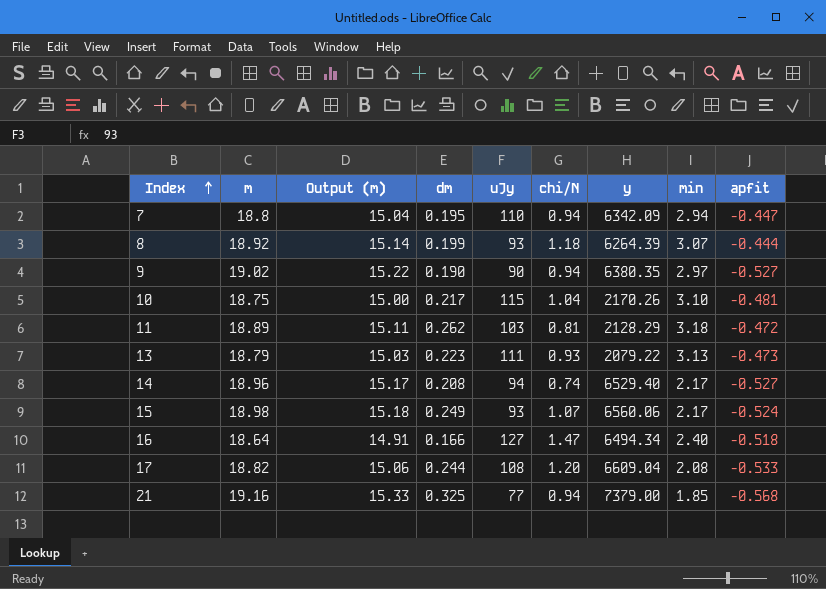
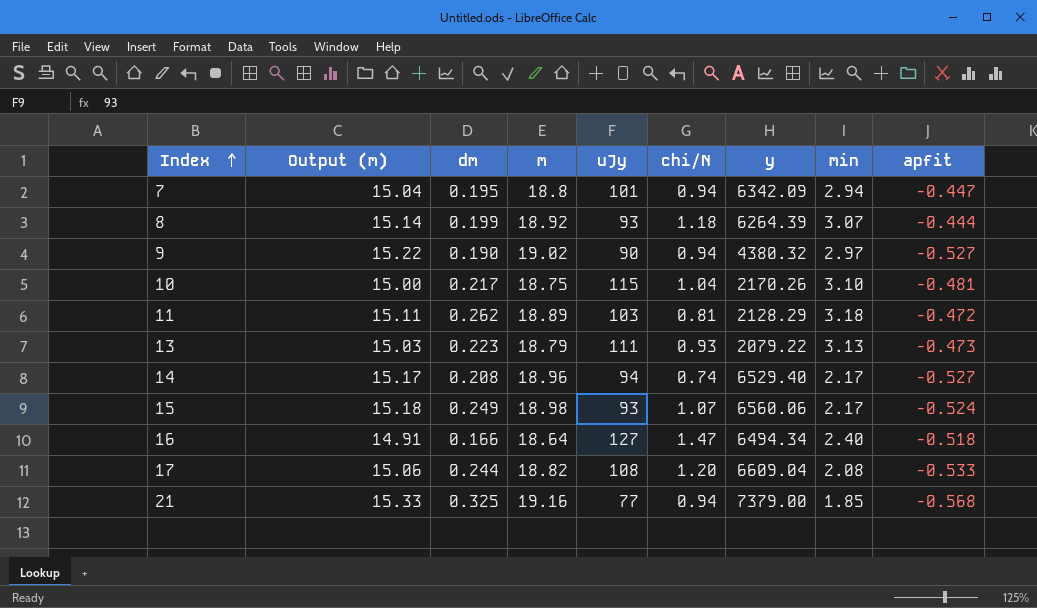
column m | position: 2 -> 4
7 | uJy: 110 -> 101
9 | y: 6380.35 -> 4380.32

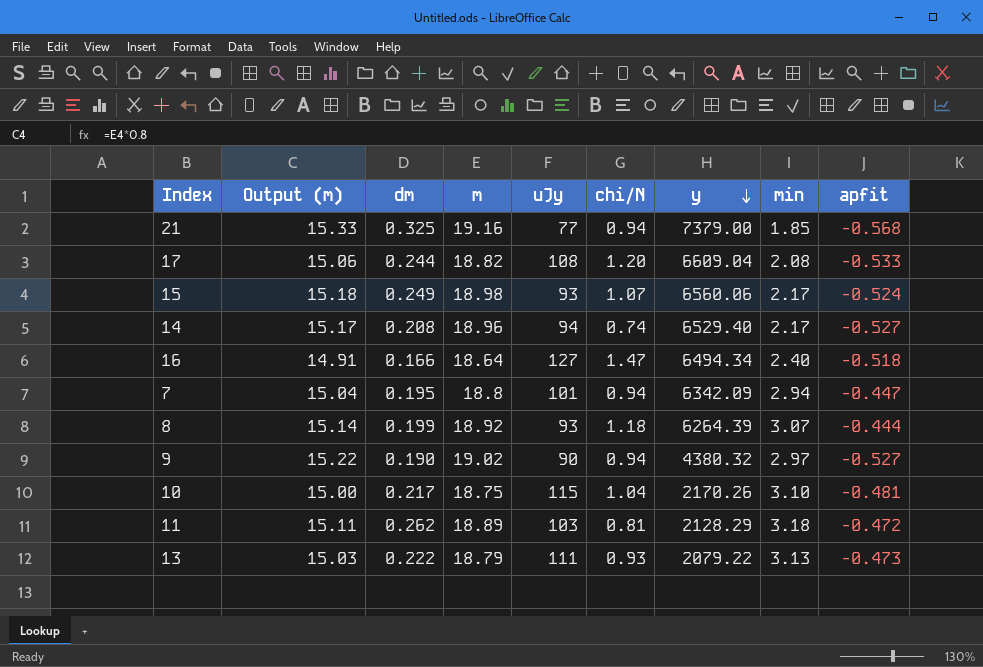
row order: Index ascending -> y descending
13 | dm: 0.223 -> 0.222

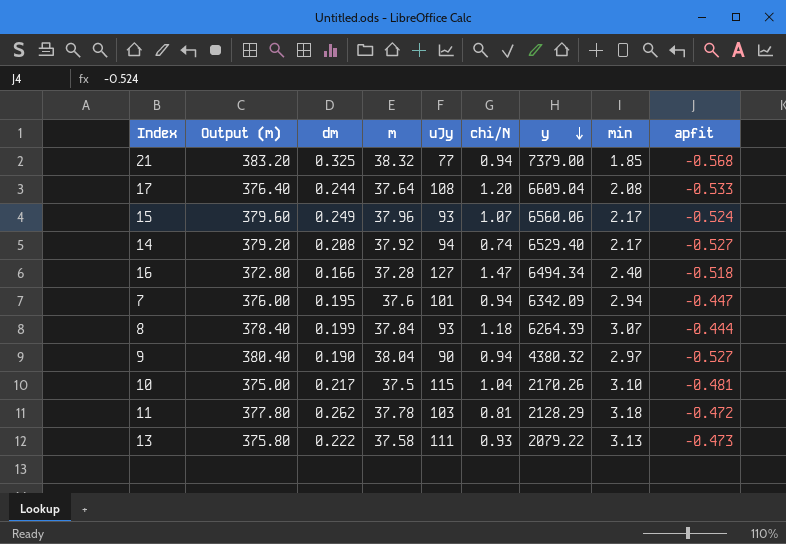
column Output (m) | formula: [m] * 0.8 -> [m] * 10
21 | m: 19.16 -> 38.32
17 | m: 18.82 -> 37.64
15 | m: 18.98 -> 37.96
14 | m: 18.96 -> 37.92
16 | m: 18.64 -> 37.28
7 | m: 18.8 -> 37.6
8 | m: 18.92 -> 37.84
9 | m: 19.02 -> 38.04
10 | m: 18.75 -> 37.5
11 | m: 18.89 -> 37.78
13 | m: 18.79 -> 37.58

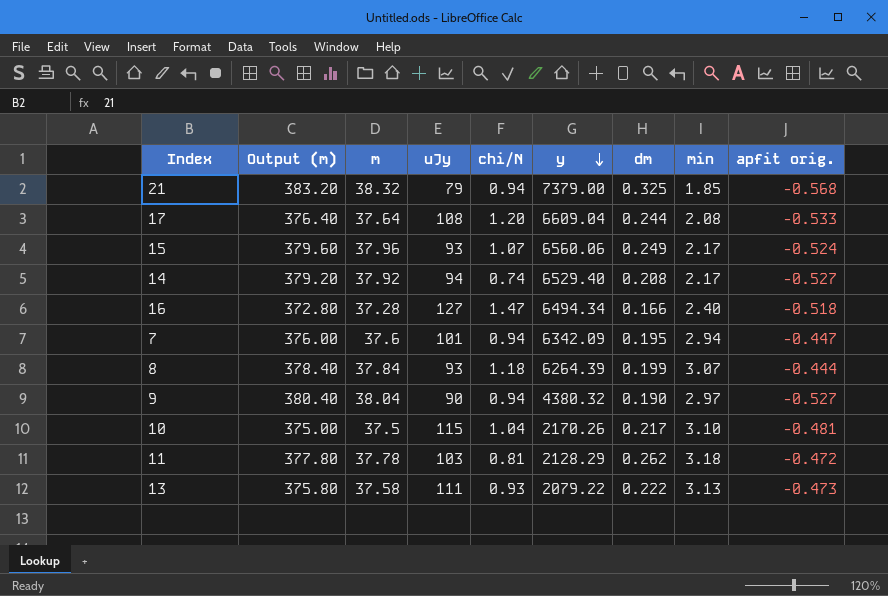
column dm | position: 3 -> 7
column name: apfit -> apfit orig.
21 | uJy: 77 -> 79

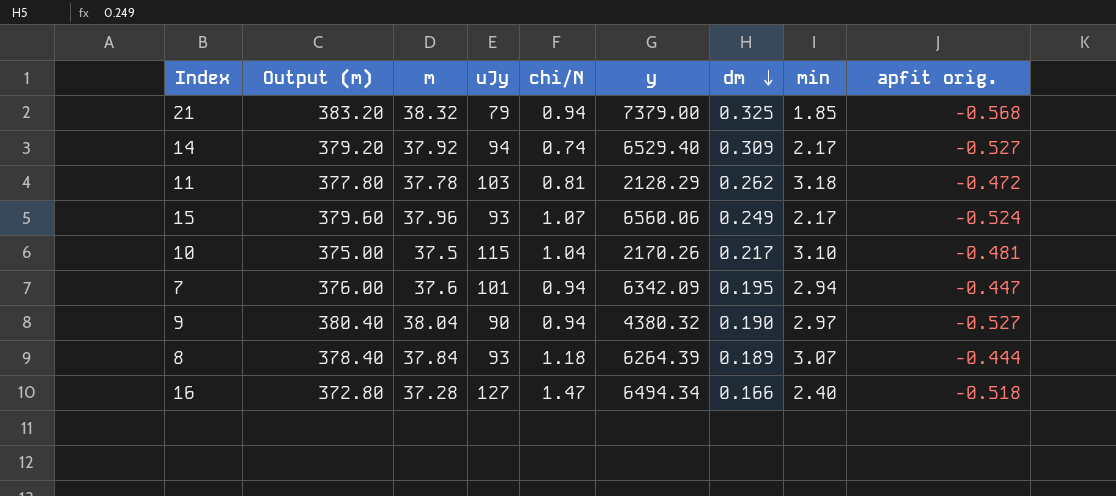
row order: y descending -> dm descending
row 17: 376.40 | 37.64 | 108 | 1.20 | 6609.04 | 0.244 | 2.08 | -0.533 -> none
row 13: 375.80 | 37.58 | 111 | 0.93 | 2079.22 | 0.222 | 3.13 | -0.473 -> none
14 | dm: 0.208 -> 0.309
8 | dm: 0.199 -> 0.189

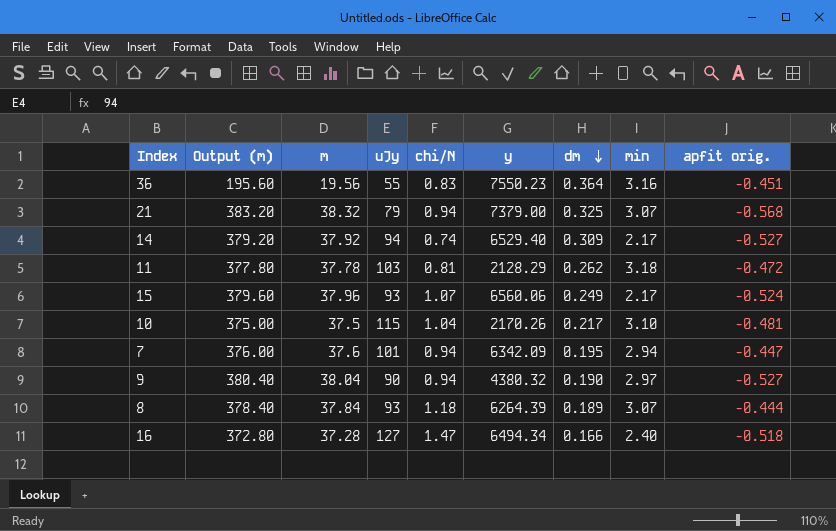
row 36: none -> 195.60 | 19.56 | 55 | 0.83 | 7550.23 | 0.364 | 3.16 | -0.451
21 | min: 1.85 -> 3.07

